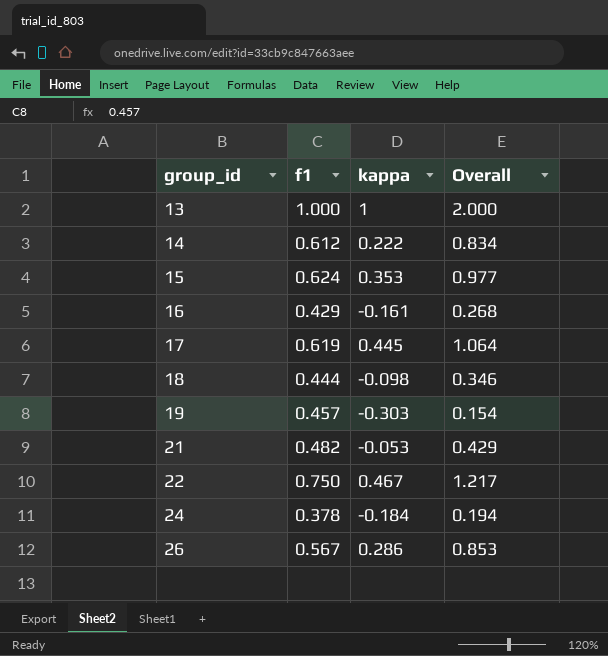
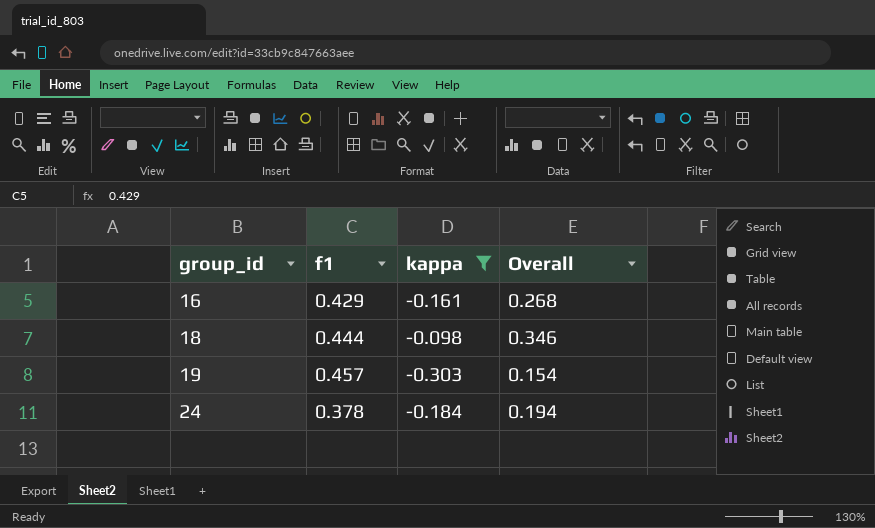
filter: none -> kappa <= -0.098

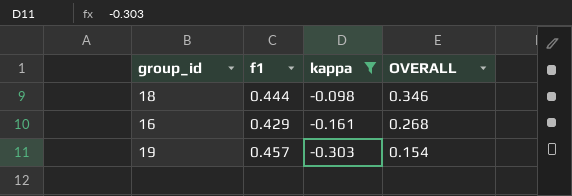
row order: group_id ascending -> kappa descending
column name: Overall -> OVERALL
row 24: 0.378 | -0.184 | 0.194 -> none

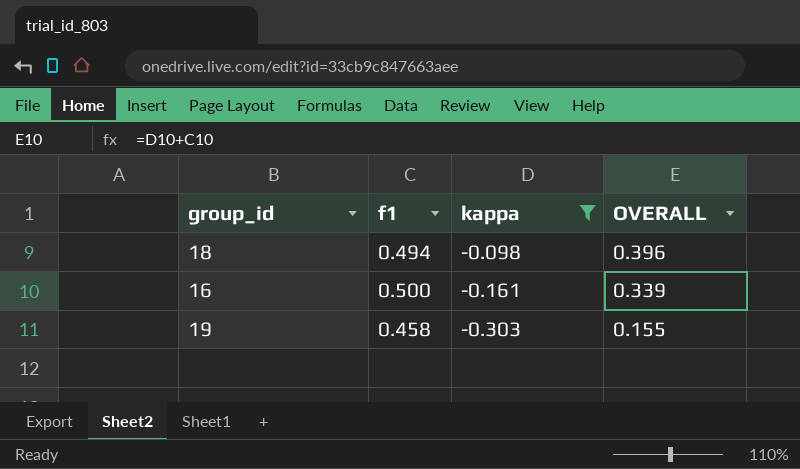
18 | f1: 0.444 -> 0.494
18 | OVERALL: 0.346 -> 0.396
16 | f1: 0.429 -> 0.500
16 | OVERALL: 0.268 -> 0.339
19 | f1: 0.457 -> 0.458
19 | OVERALL: 0.154 -> 0.155

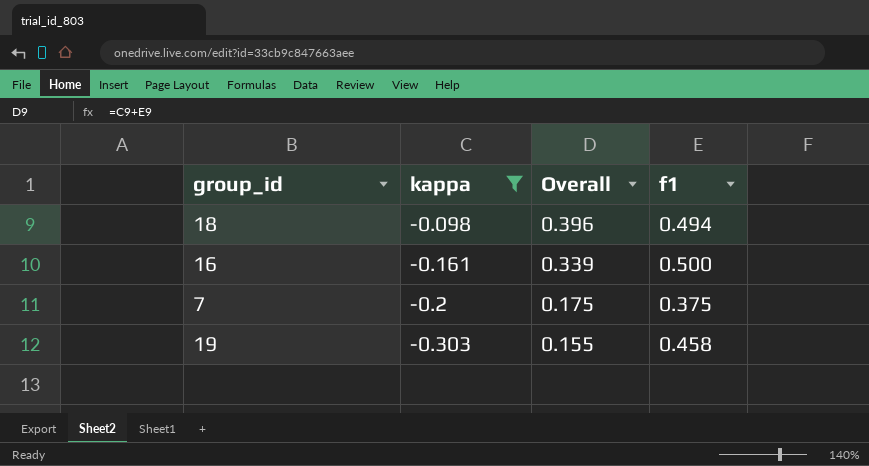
column name: OVERALL -> Overall
column f1 | position: 2 -> 4
row 7: none -> -0.2 | 0.175 | 0.375

